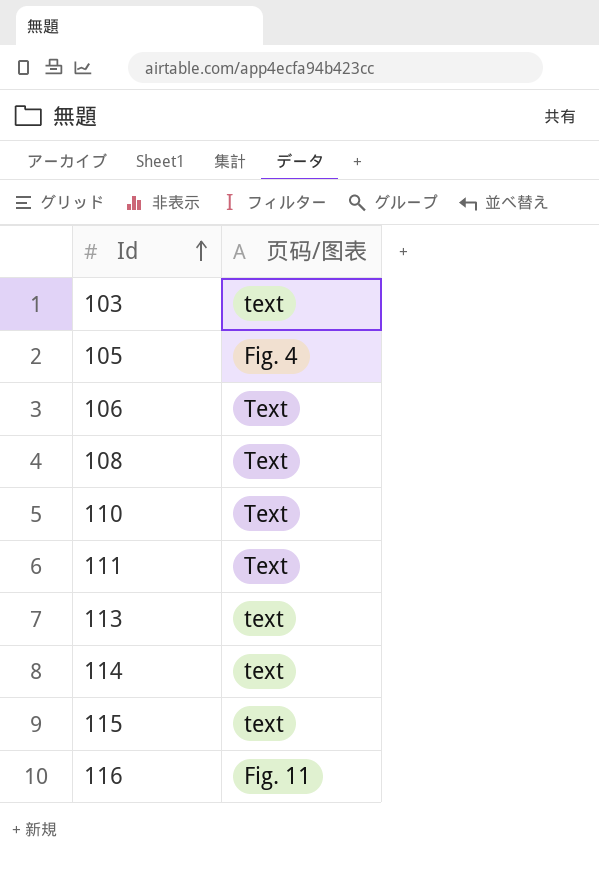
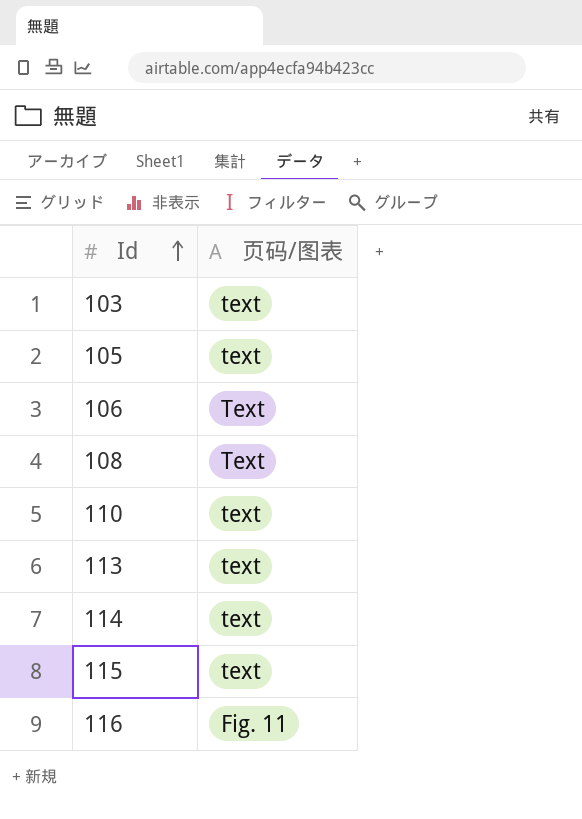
row 111: Text -> none
105 | 页码/图表: Fig. 4 -> text
110 | 页码/图表: Text -> text

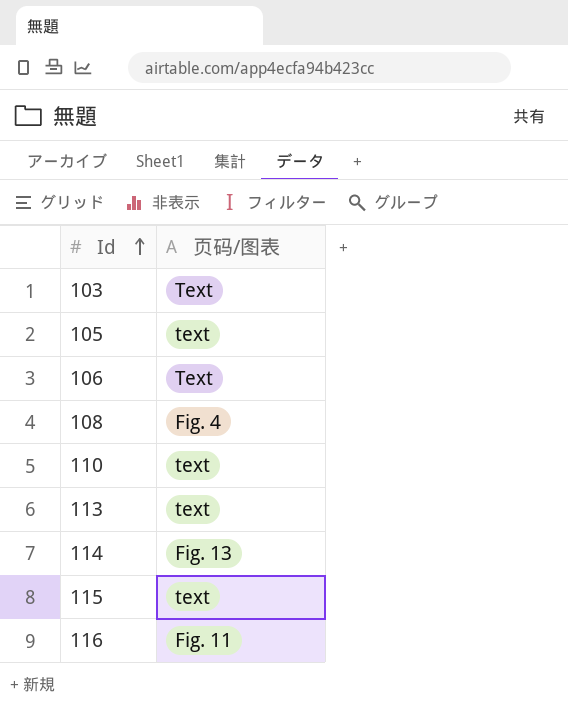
103 | 页码/图表: text -> Text
108 | 页码/图表: Text -> Fig. 4
114 | 页码/图表: text -> Fig. 13

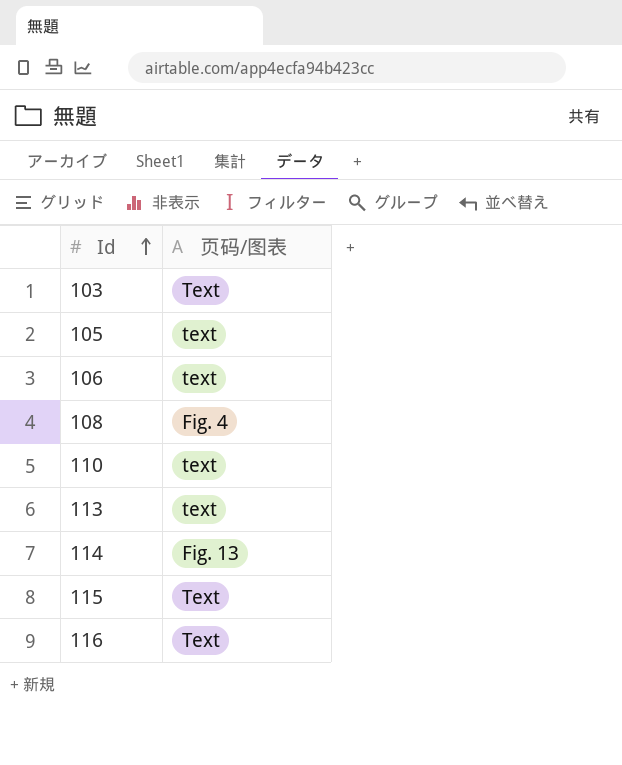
106 | 页码/图表: Text -> text
115 | 页码/图表: text -> Text
116 | 页码/图表: Fig. 11 -> Text

